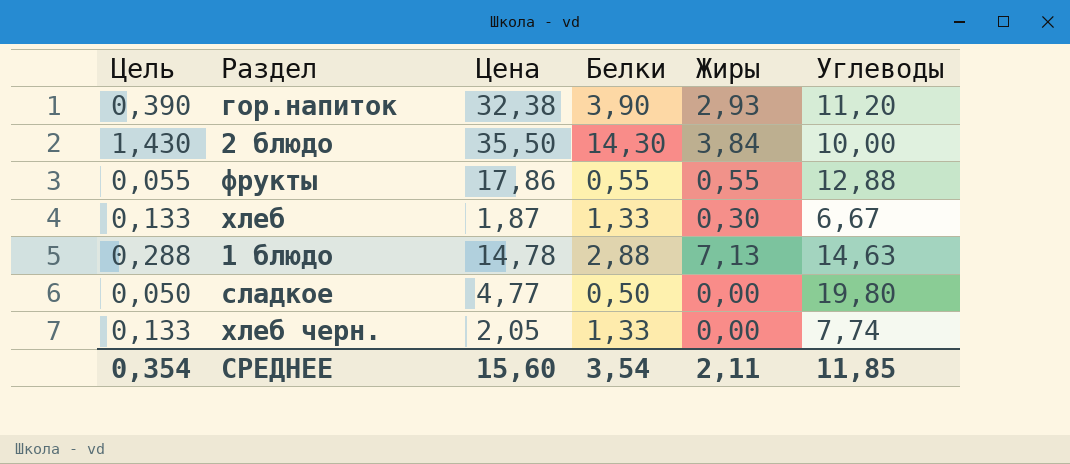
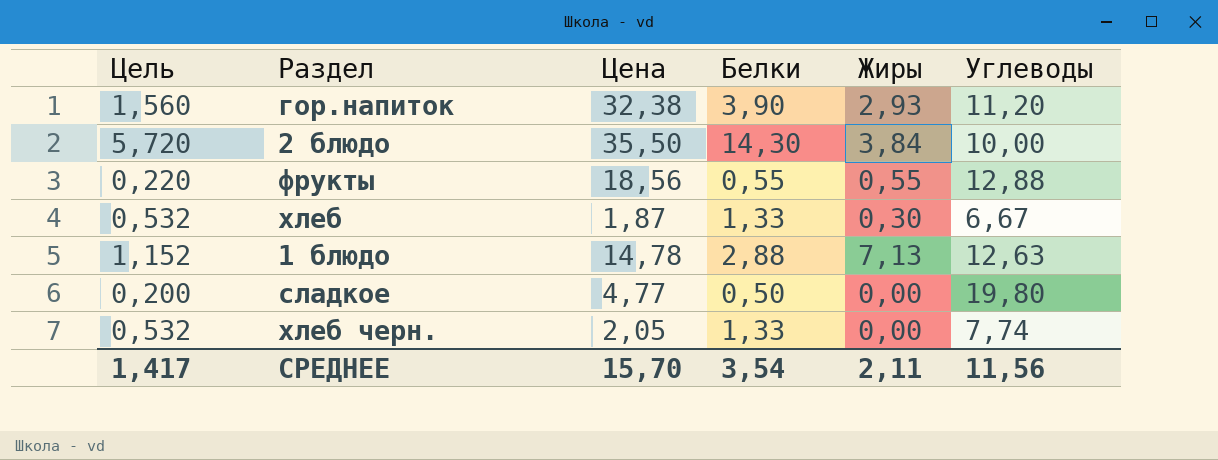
column Цель | formula: [Белки] * 0,1 -> [Белки] * 0,4
фрукты | Цена: 17,86 -> 18,56
1 блюдо | Углеводы: 14,63 -> 12,63
СРЕДНЕЕ | Цель: 0,354 -> 1,417
СРЕДНЕЕ | Цена: 15,60 -> 15,70
СРЕДНЕЕ | Углеводы: 11,85 -> 11,56

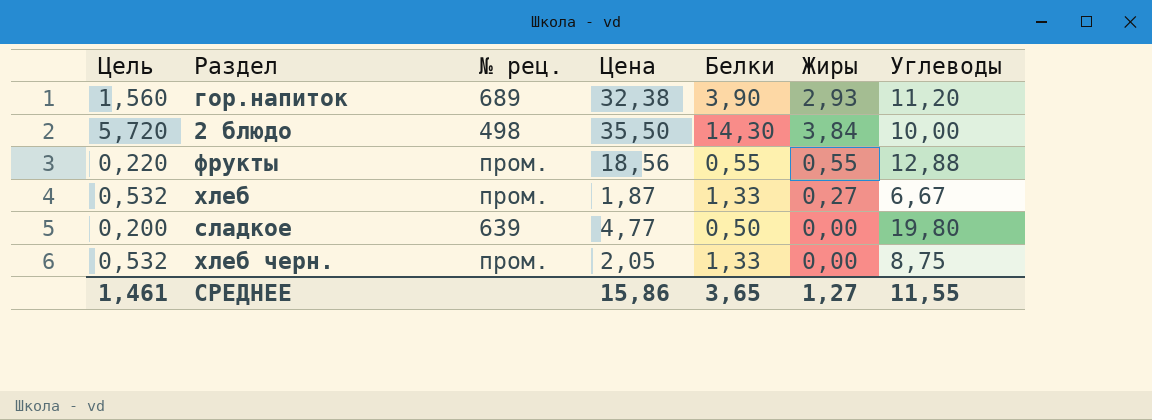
column № рец. | position: none -> 3
row 1 блюдо: 1,152 | 14,78 | 2,88 | 7,13 | 12,63 -> none
хлеб | Жиры: 0,30 -> 0,27
хлеб черн. | Углеводы: 7,74 -> 8,75
СРЕДНЕЕ | Цель: 1,417 -> 1,461
СРЕДНЕЕ | Цена: 15,70 -> 15,86
СРЕДНЕЕ | Белки: 3,54 -> 3,65
СРЕДНЕЕ | Жиры: 2,11 -> 1,27
СРЕДНЕЕ | Углеводы: 11,56 -> 11,55

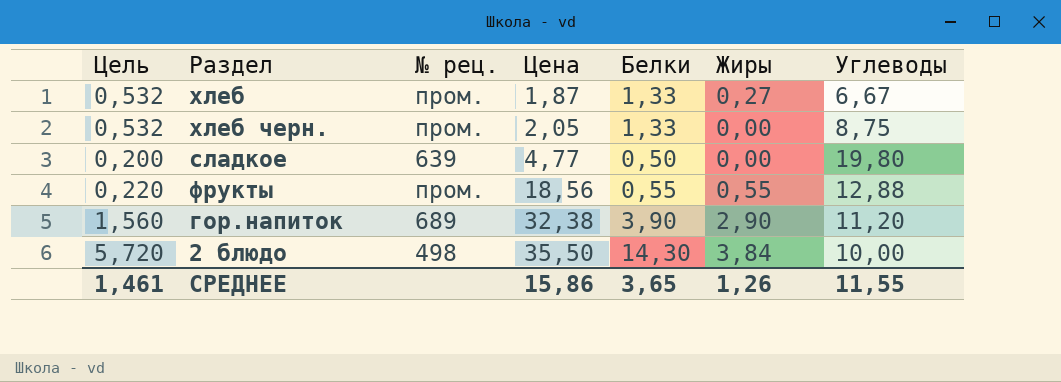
row order: none -> Цена ascending
гор.напиток | Жиры: 2,93 -> 2,90
СРЕДНЕЕ | Жиры: 1,27 -> 1,26

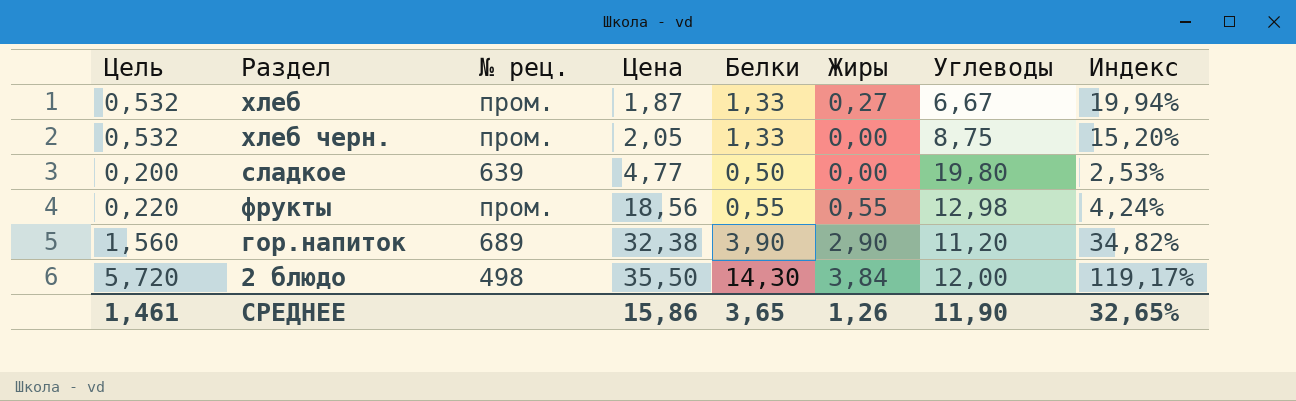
column Индекс | formula: none -> [Белки] / [Углеводы]
фрукты | Углеводы: 12,88 -> 12,98
2 блюдо | Углеводы: 10,00 -> 12,00
СРЕДНЕЕ | Углеводы: 11,55 -> 11,90

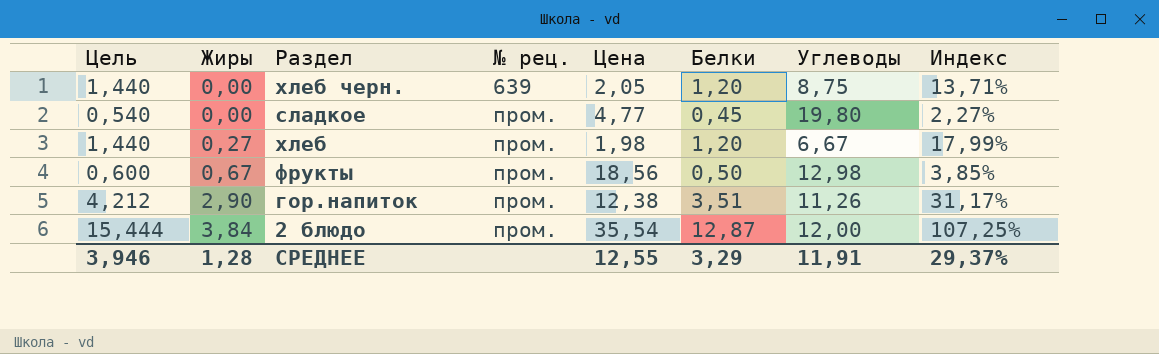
row order: Цена ascending -> Жиры ascending
column Цель | formula: [Белки] * 0,4 -> [Белки] * 1,2
column Жиры | position: 6 -> 2
хлеб черн. | № рец.: пром. -> 639
хлеб черн. | Белки: 1,33 -> 1,20
хлеб черн. | Индекс: 15,20% -> 13,71%
сладкое | № рец.: 639 -> пром.
сладкое | Белки: 0,50 -> 0,45
сладкое | Индекс: 2,53% -> 2,27%
хлеб | Цена: 1,87 -> 1,98
хлеб | Белки: 1,33 -> 1,20
хлеб | Индекс: 19,94% -> 17,99%
фрукты | Жиры: 0,55 -> 0,67
фрукты | Белки: 0,55 -> 0,50
фрукты | Индекс: 4,24% -> 3,85%
гор.напиток | № рец.: 689 -> пром.
гор.напиток | Цена: 32,38 -> 12,38
гор.напиток | Белки: 3,90 -> 3,51
гор.напиток | Углеводы: 11,20 -> 11,26
гор.напиток | Индекс: 34,82% -> 31,17%
2 блюдо | № рец.: 498 -> пром.
2 блюдо | Цена: 35,50 -> 35,54
2 блюдо | Белки: 14,30 -> 12,87
2 блюдо | Индекс: 119,17% -> 107,25%
СРЕДНЕЕ | Цель: 1,461 -> 3,946
СРЕДНЕЕ | Жиры: 1,26 -> 1,28
СРЕДНЕЕ | Цена: 15,86 -> 12,55
СРЕДНЕЕ | Белки: 3,65 -> 3,29
СРЕДНЕЕ | Углеводы: 11,90 -> 11,91
СРЕДНЕЕ | Индекс: 32,65% -> 29,37%

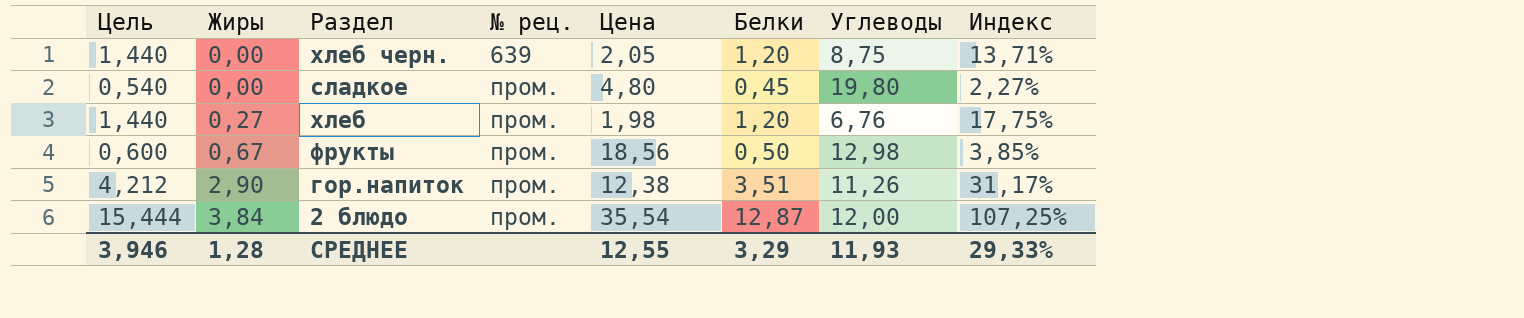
сладкое | Цена: 4,77 -> 4,80
хлеб | Углеводы: 6,67 -> 6,76
хлеб | Индекс: 17,99% -> 17,75%
СРЕДНЕЕ | Углеводы: 11,91 -> 11,93
СРЕДНЕЕ | Индекс: 29,37% -> 29,33%

